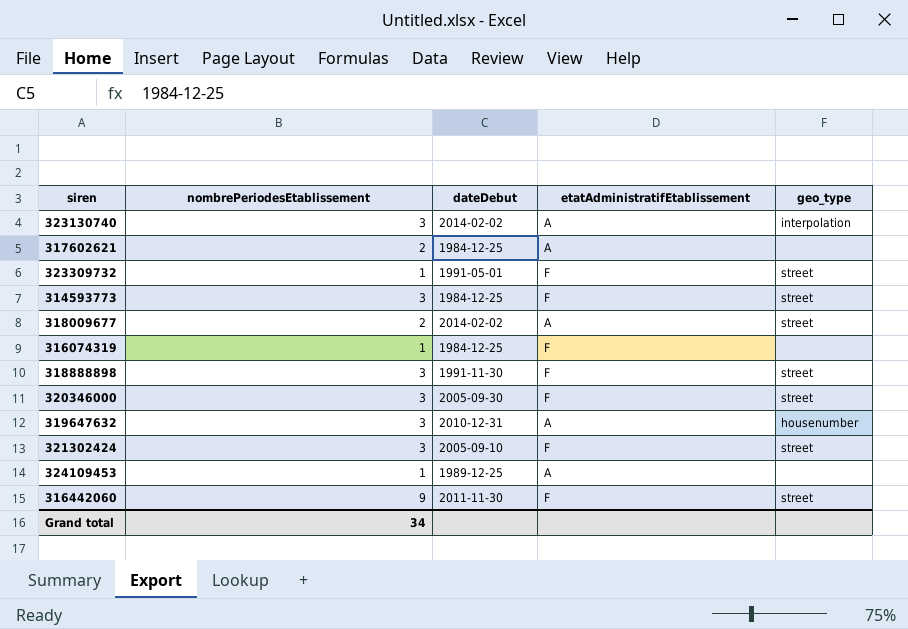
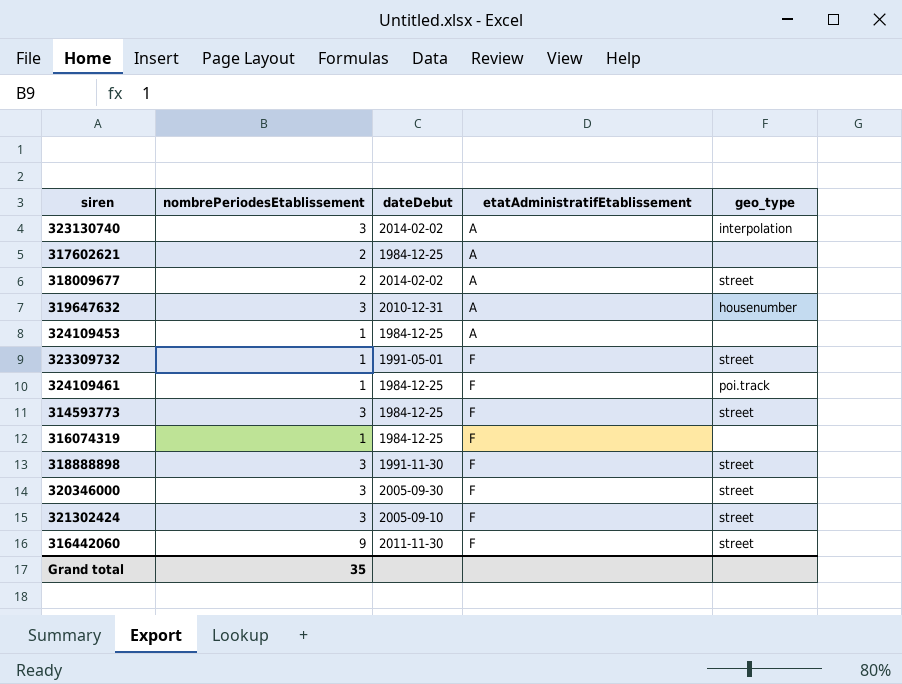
row order: none -> etatAdministratifEtablissement ascending
324109453 | dateDebut: 1989-12-25 -> 1984-12-25
row 324109461: none -> 1 | 1984-12-25 | F | poi.track
Grand total | nombrePeriodesEtablissement: 34 -> 35

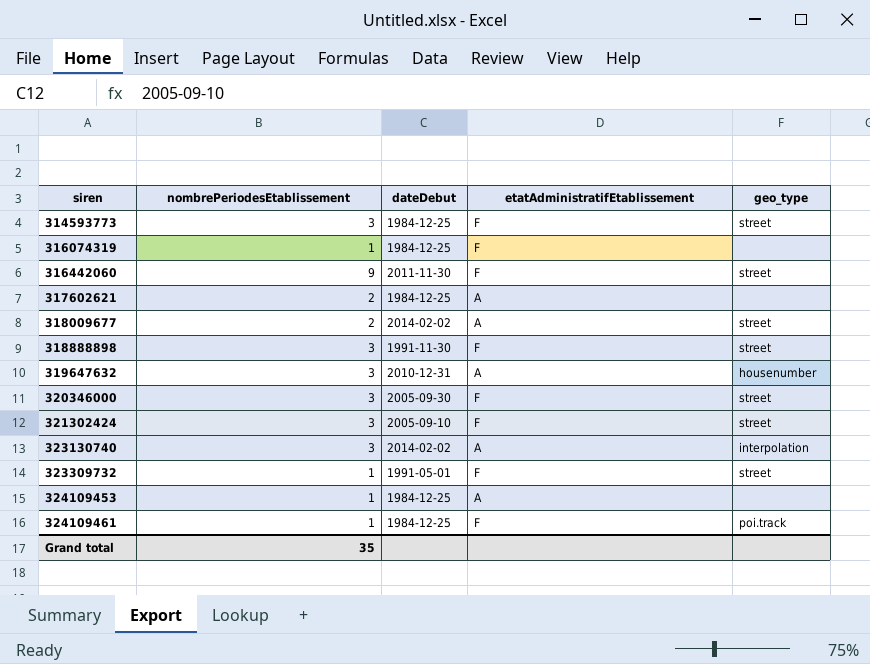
row order: etatAdministratifEtablissement ascending -> siren ascending

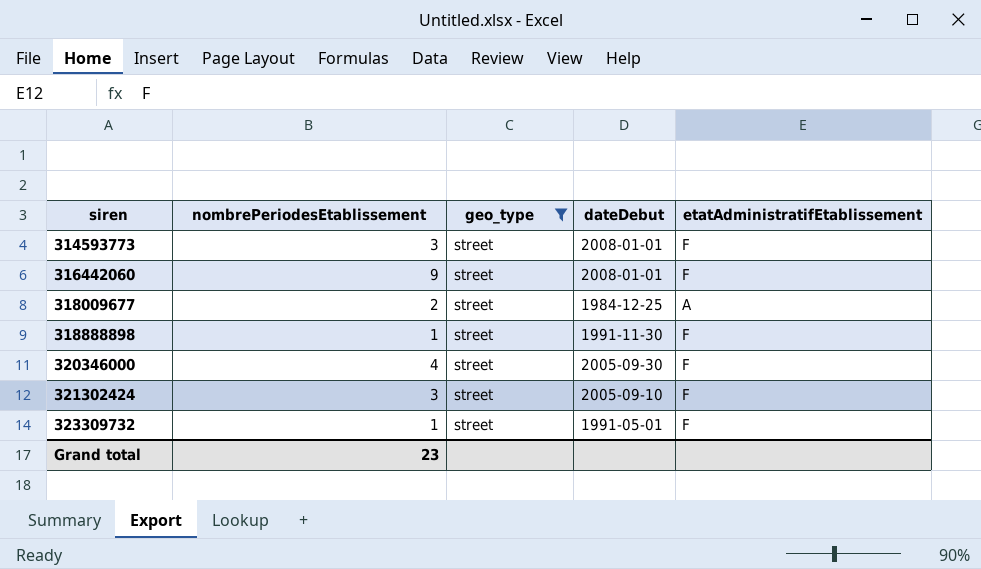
filter: none -> geo_type = street
column geo_type | position: 5 -> 3
314593773 | dateDebut: 1984-12-25 -> 2008-01-01
316442060 | dateDebut: 2011-11-30 -> 2008-01-01
318009677 | dateDebut: 2014-02-02 -> 1984-12-25
318888898 | nombrePeriodesEtablissement: 3 -> 1
320346000 | nombrePeriodesEtablissement: 3 -> 4
Grand total | nombrePeriodesEtablissement: 35 -> 23

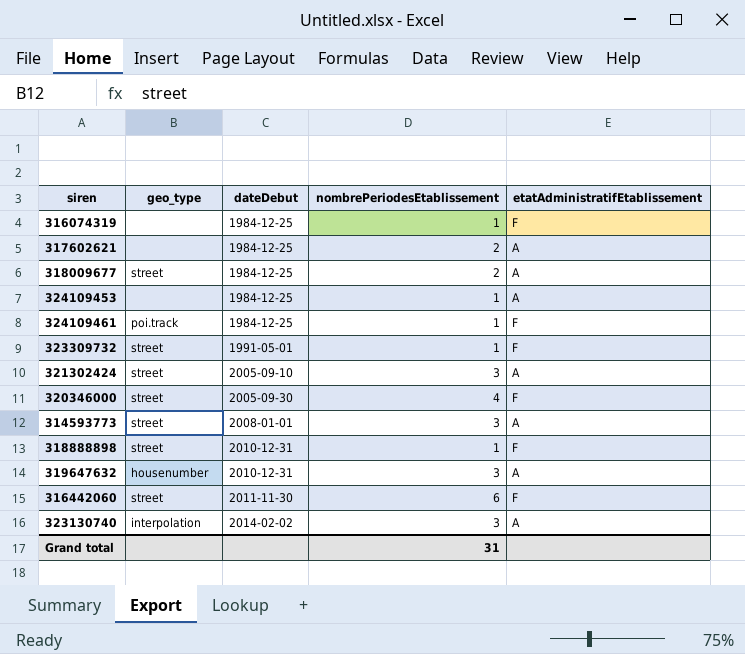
filter: geo_type = street -> none
row order: siren ascending -> dateDebut ascending
column nombrePeriodesEtablissement | position: 2 -> 4
321302424 | etatAdministratifEtablissement: F -> A
314593773 | etatAdministratifEtablissement: F -> A
318888898 | dateDebut: 1991-11-30 -> 2010-12-31
316442060 | dateDebut: 2008-01-01 -> 2011-11-30
316442060 | nombrePeriodesEtablissement: 9 -> 6
Grand total | nombrePeriodesEtablissement: 23 -> 31

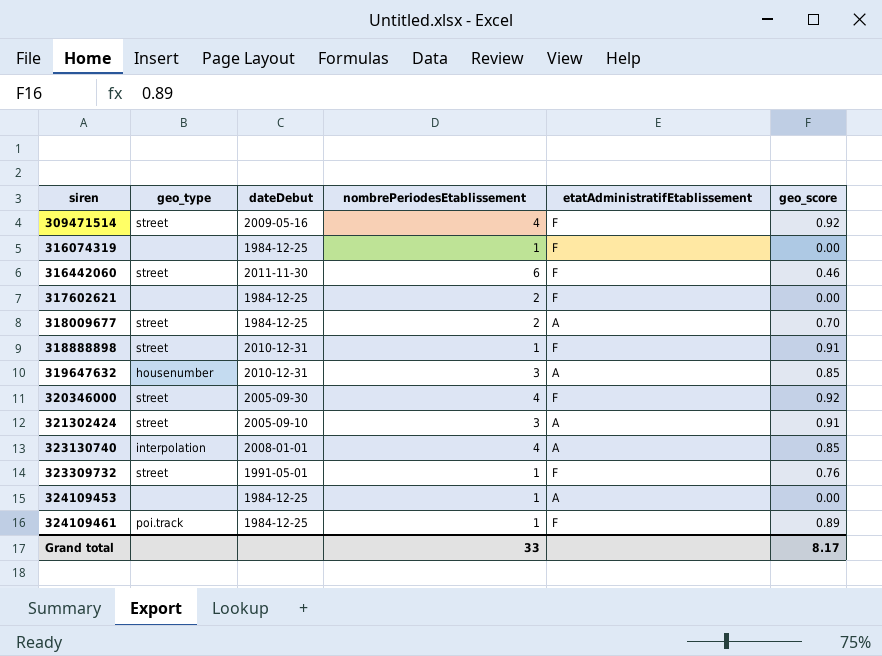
row order: dateDebut ascending -> siren ascending
column geo_score | position: none -> 6
row 314593773: street | 2008-01-01 | 3 | A -> none
row 309471514: none -> street | 2009-05-16 | 4 | F | 0.92
317602621 | etatAdministratifEtablissement: A -> F
323130740 | dateDebut: 2014-02-02 -> 2008-01-01
323130740 | nombrePeriodesEtablissement: 3 -> 4
Grand total | nombrePeriodesEtablissement: 31 -> 33

